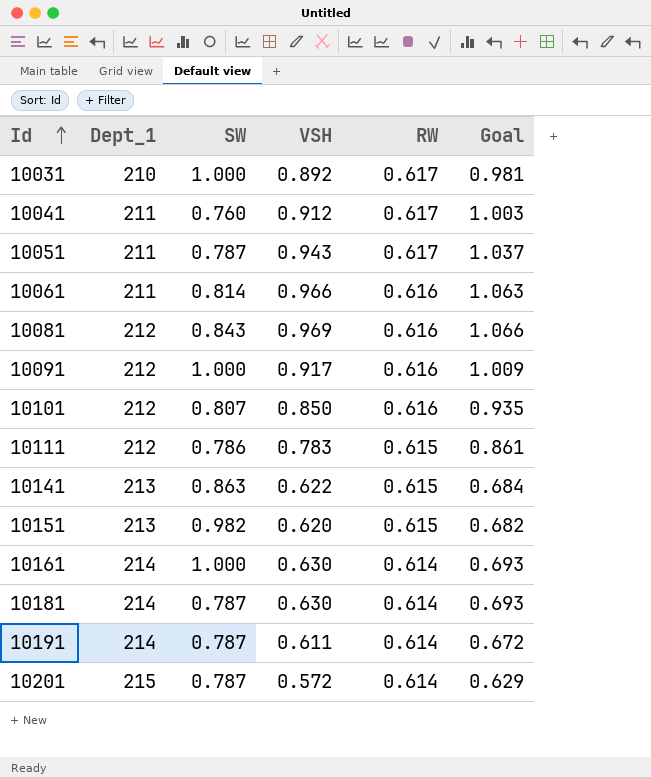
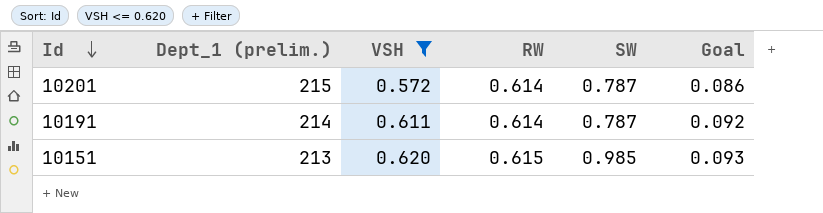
filter: none -> VSH <= 0.620
row order: Id ascending -> Id descending
column name: Dept_1 -> Dept_1 (prelim.)
column SW | position: 3 -> 5
column Goal | formula: [VSH] * 1.1 -> [VSH] * 0.15
10151 | SW: 0.982 -> 0.985

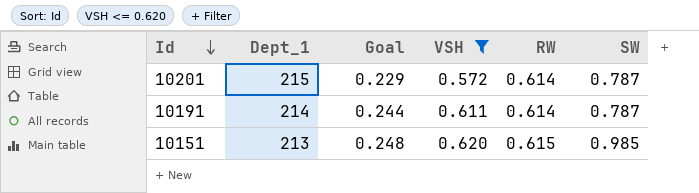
column name: Dept_1 (prelim.) -> Dept_1
column Goal | formula: [VSH] * 0.15 -> [VSH] * 0.4
column Goal | position: 6 -> 3

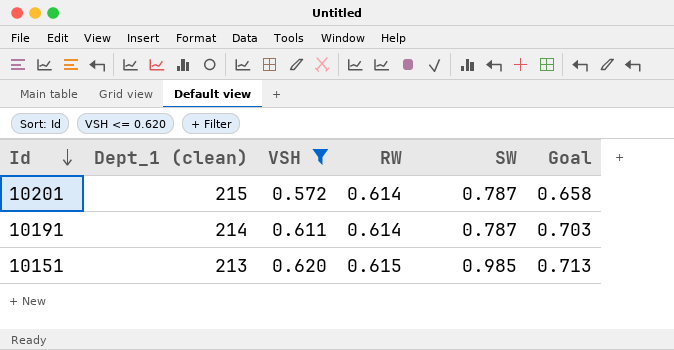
column name: Dept_1 -> Dept_1 (clean)
column Goal | formula: [VSH] * 0.4 -> [VSH] * 1.15
column Goal | position: 3 -> 6

